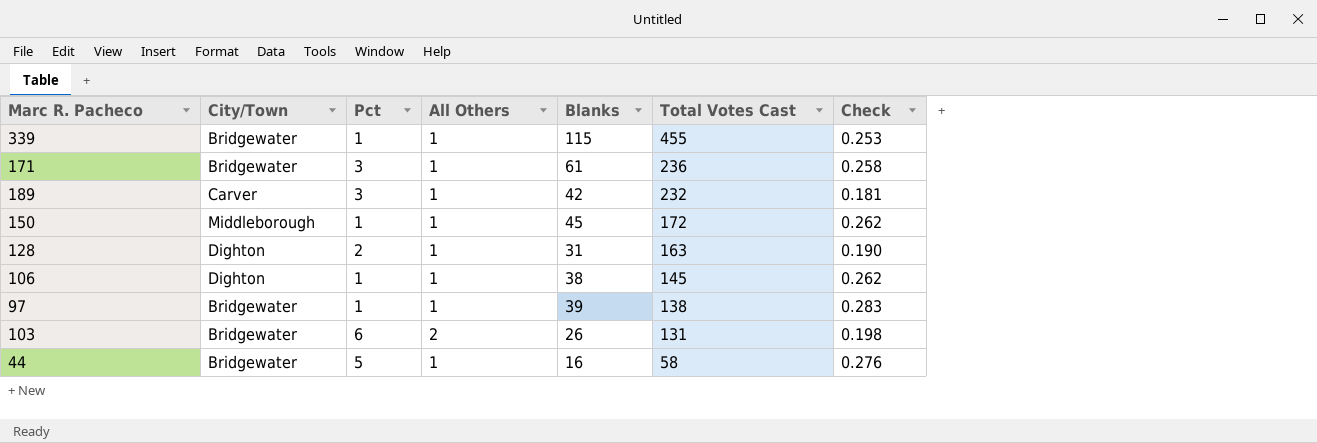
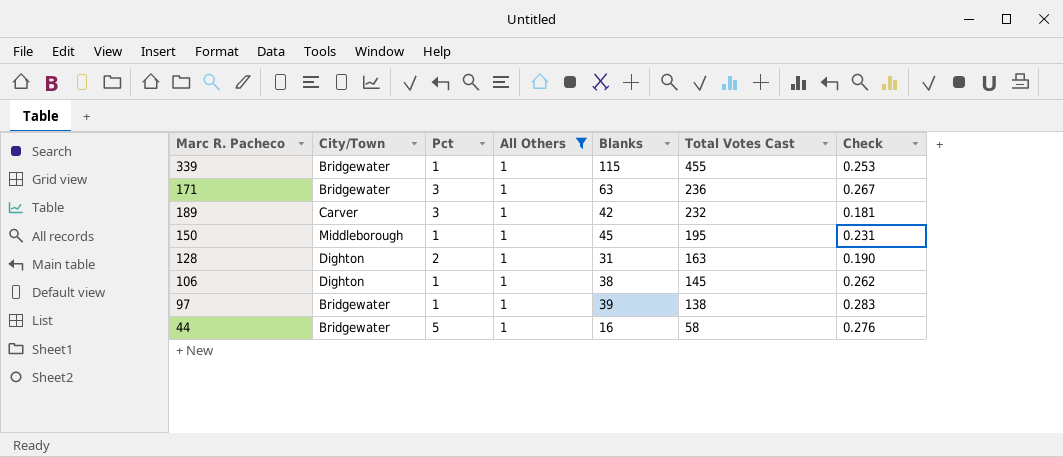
filter: none -> All Others = 1
171 | Blanks: 61 -> 63
171 | Check: 0.258 -> 0.267
150 | Total Votes Cast: 172 -> 195
150 | Check: 0.262 -> 0.231

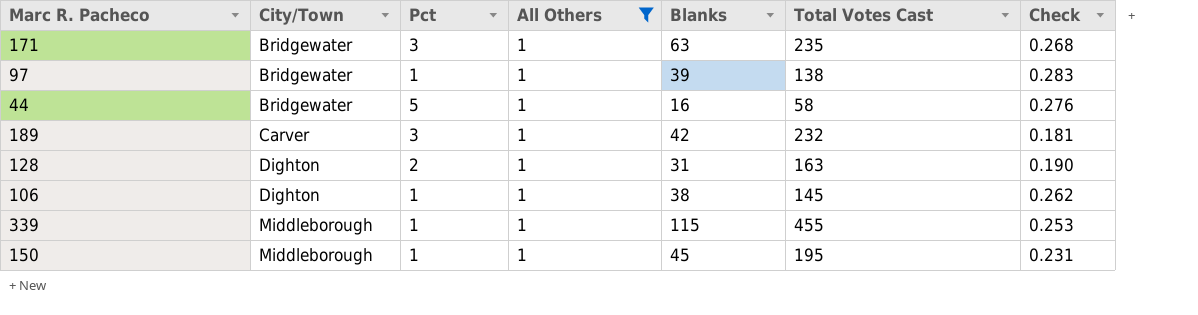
row order: Total Votes Cast descending -> City/Town ascending
171 | Total Votes Cast: 236 -> 235
171 | Check: 0.267 -> 0.268
339 | City/Town: Bridgewater -> Middleborough

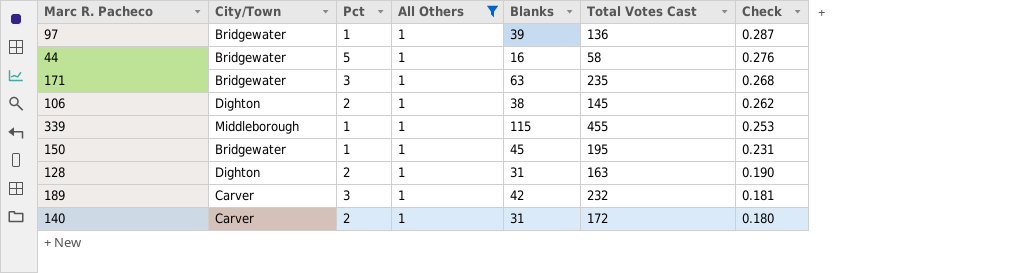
row order: City/Town ascending -> Check descending
97 | Total Votes Cast: 138 -> 136
97 | Check: 0.283 -> 0.287
106 | Pct: 1 -> 2
150 | City/Town: Middleborough -> Bridgewater
row 140: none -> Carver | 2 | 1 | 31 | 172 | 0.180

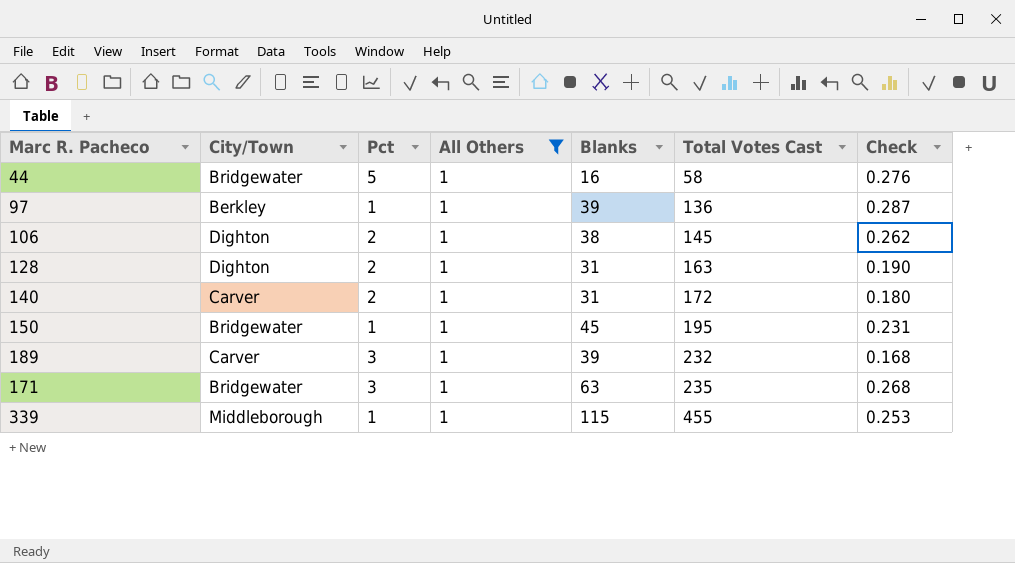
row order: Check descending -> Total Votes Cast ascending
97 | City/Town: Bridgewater -> Berkley
189 | Blanks: 42 -> 39
189 | Check: 0.181 -> 0.168

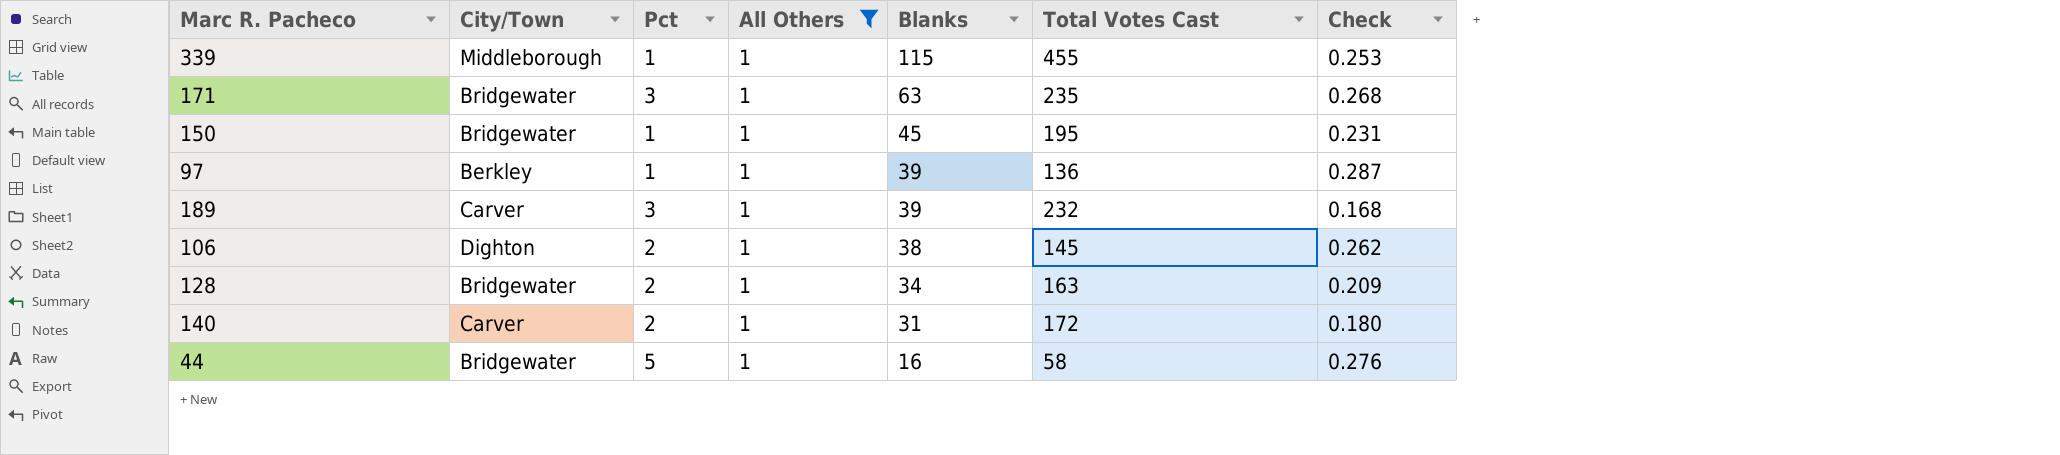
row order: Total Votes Cast ascending -> Blanks descending
128 | City/Town: Dighton -> Bridgewater
128 | Blanks: 31 -> 34
128 | Check: 0.190 -> 0.209

